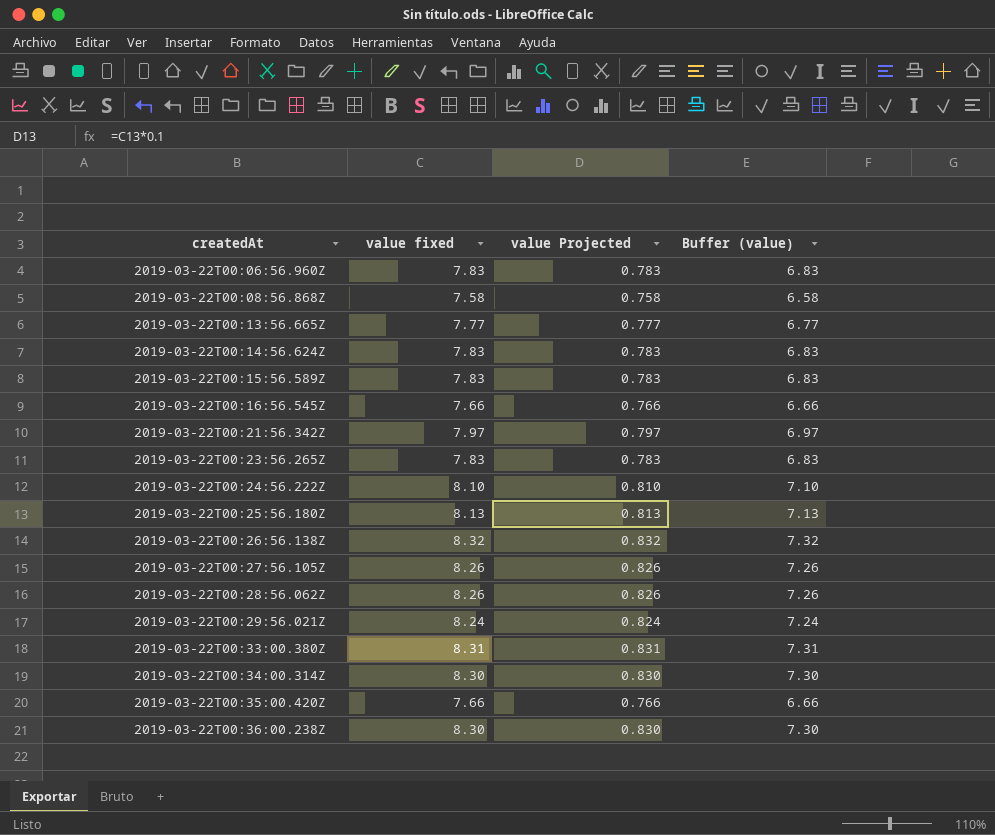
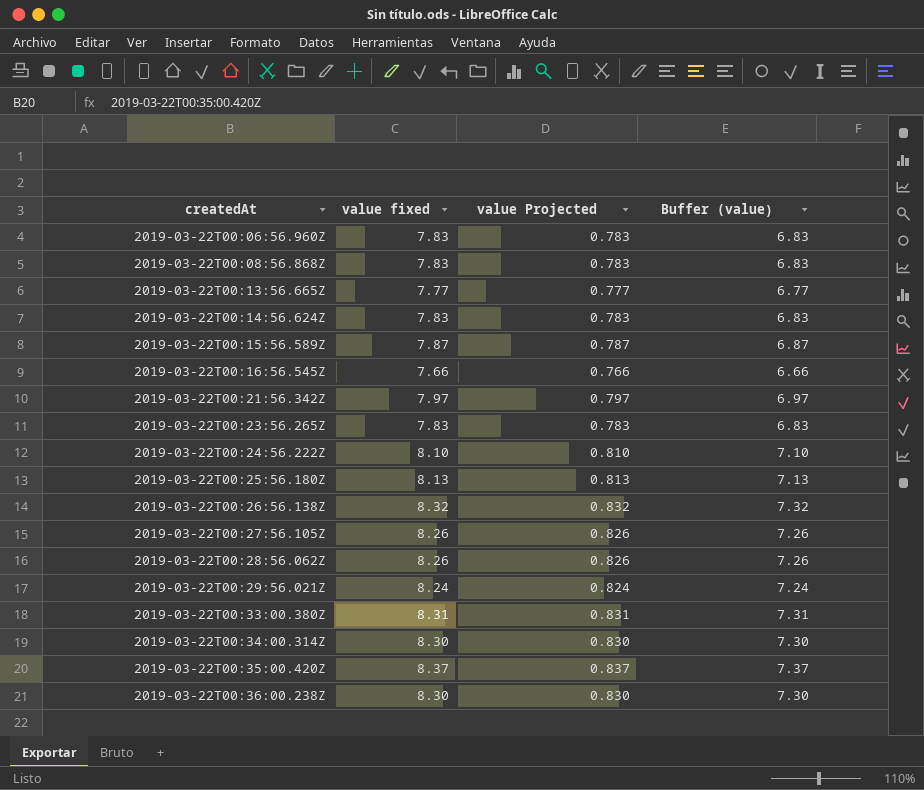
2019-03-22T00:08:56.868Z | value fixed: 7.58 -> 7.83
2019-03-22T00:08:56.868Z | value Projected: 0.758 -> 0.783
2019-03-22T00:08:56.868Z | Buffer (value): 6.58 -> 6.83
2019-03-22T00:15:56.589Z | value fixed: 7.83 -> 7.87
2019-03-22T00:15:56.589Z | value Projected: 0.783 -> 0.787
2019-03-22T00:15:56.589Z | Buffer (value): 6.83 -> 6.87
2019-03-22T00:35:00.420Z | value fixed: 7.66 -> 8.37
2019-03-22T00:35:00.420Z | value Projected: 0.766 -> 0.837
2019-03-22T00:35:00.420Z | Buffer (value): 6.66 -> 7.37

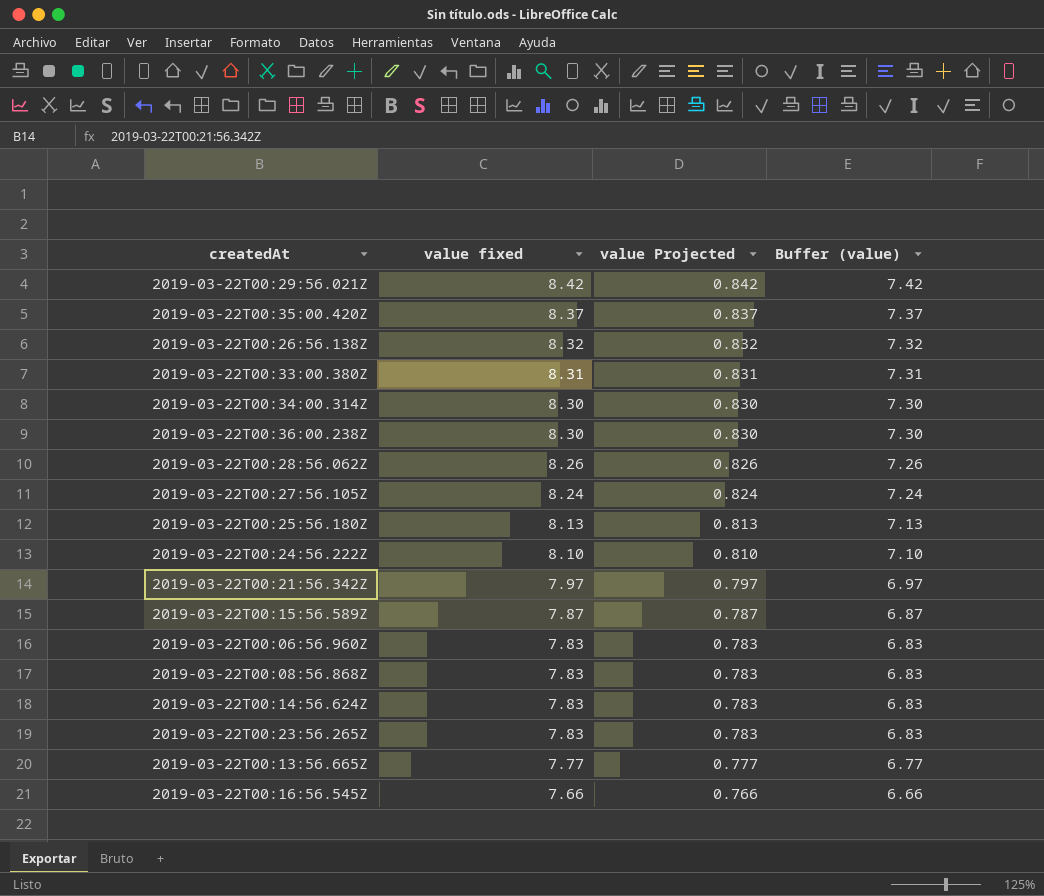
row order: createdAt ascending -> value fixed descending
2019-03-22T00:29:56.021Z | value fixed: 8.24 -> 8.42
2019-03-22T00:29:56.021Z | value Projected: 0.824 -> 0.842
2019-03-22T00:29:56.021Z | Buffer (value): 7.24 -> 7.42
2019-03-22T00:27:56.105Z | value fixed: 8.26 -> 8.24
2019-03-22T00:27:56.105Z | value Projected: 0.826 -> 0.824
2019-03-22T00:27:56.105Z | Buffer (value): 7.26 -> 7.24

